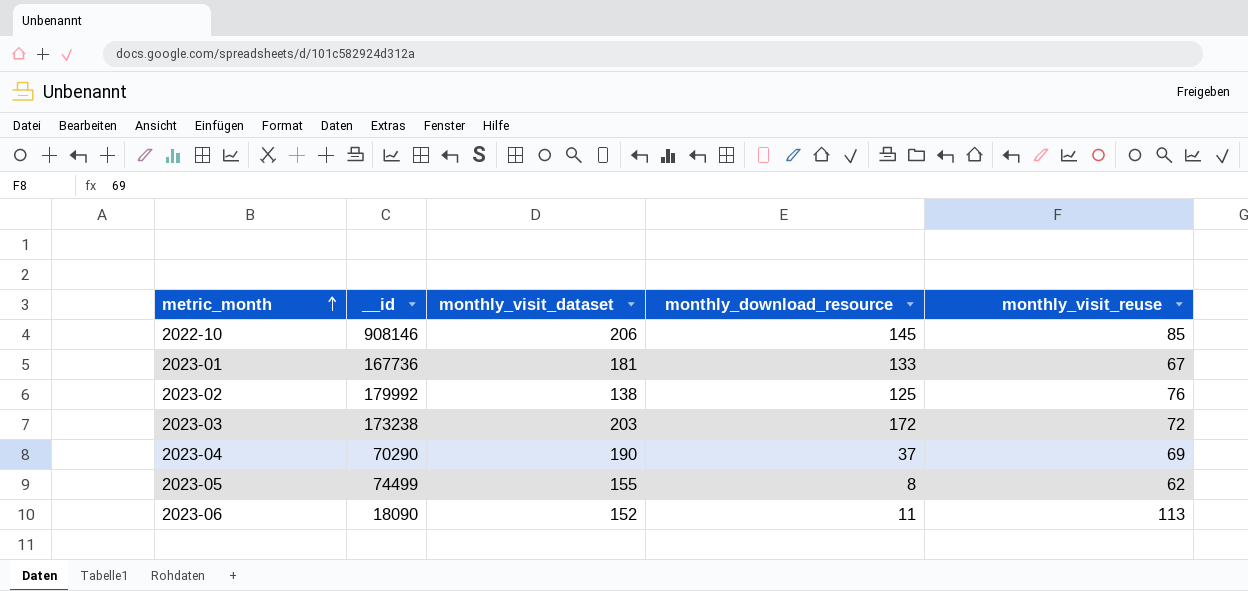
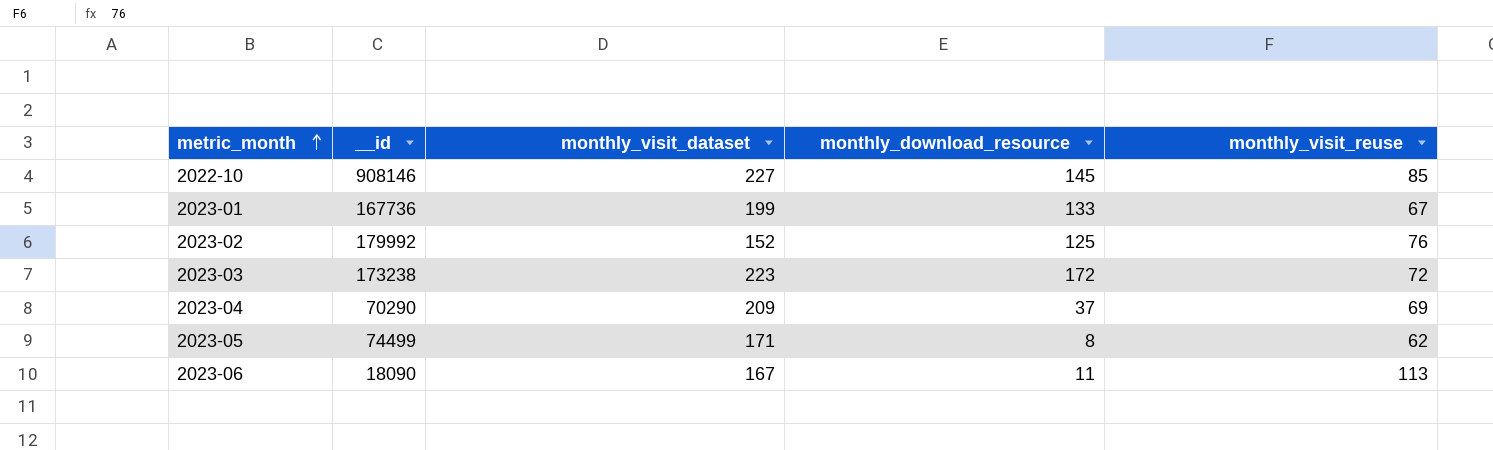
2022-10 | monthly_visit_dataset: 206 -> 227
2023-01 | monthly_visit_dataset: 181 -> 199
2023-02 | monthly_visit_dataset: 138 -> 152
2023-03 | monthly_visit_dataset: 203 -> 223
2023-04 | monthly_visit_dataset: 190 -> 209
2023-05 | monthly_visit_dataset: 155 -> 171
2023-06 | monthly_visit_dataset: 152 -> 167

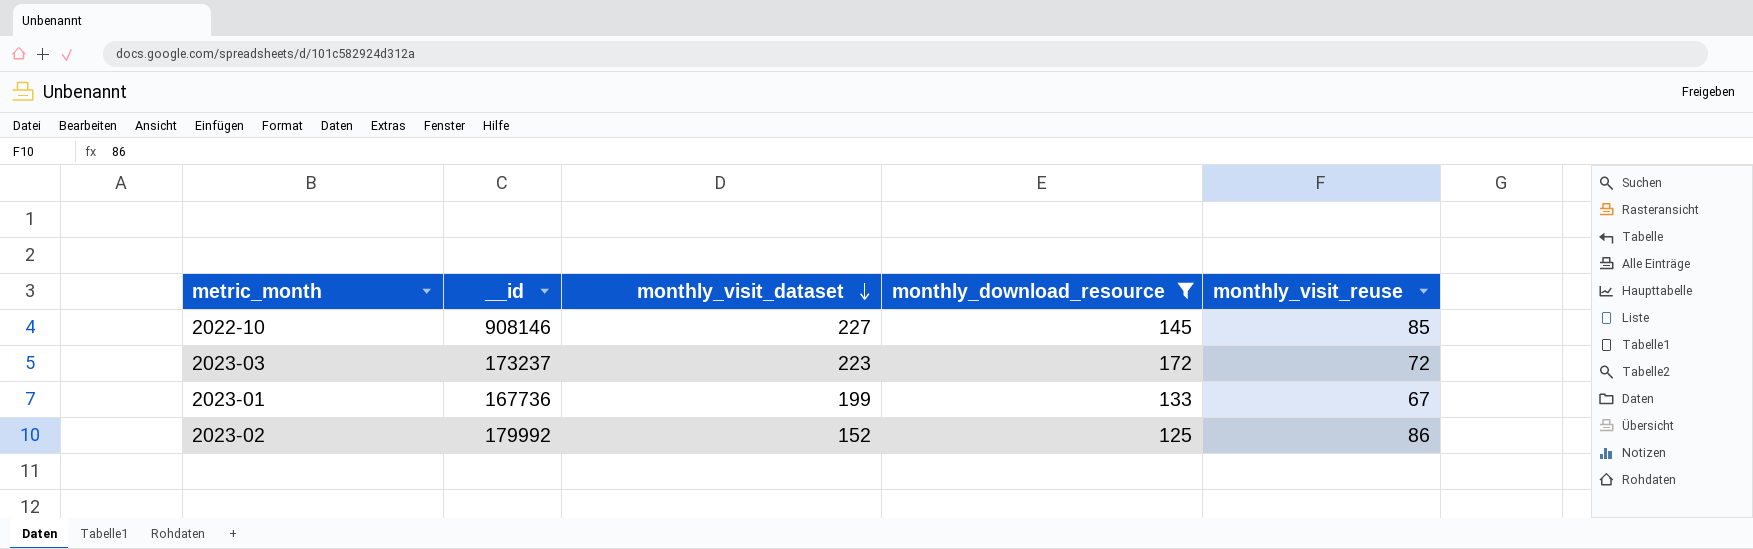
filter: none -> monthly_download_resource >= 125
row order: metric_month ascending -> monthly_visit_dataset descending
2023-03 | __id: 173238 -> 173237
2023-02 | monthly_visit_reuse: 76 -> 86

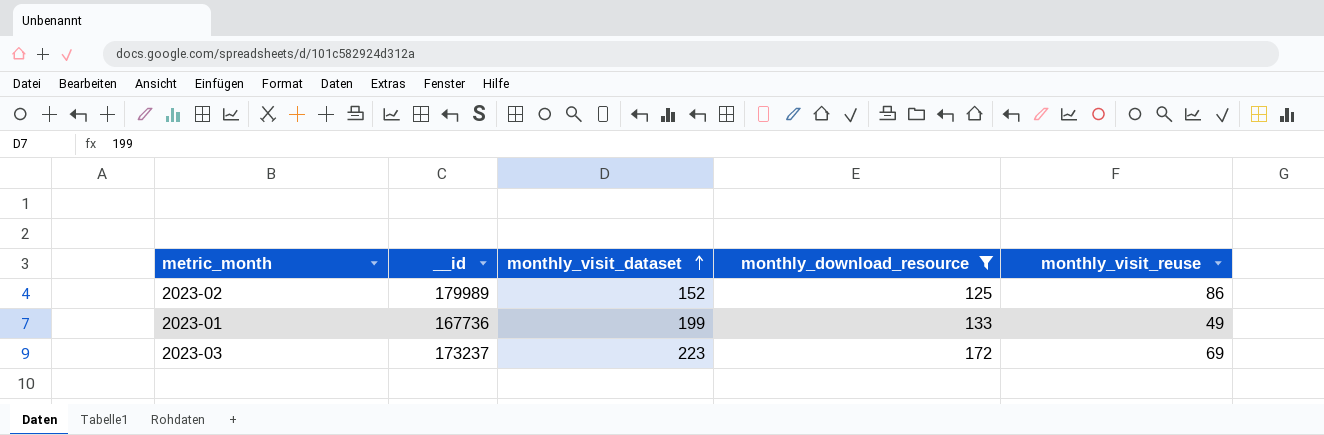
row order: monthly_visit_dataset descending -> monthly_visit_dataset ascending
row 2022-10: 908146 | 227 | 145 | 85 -> none
2023-02 | __id: 179992 -> 179989
2023-01 | monthly_visit_reuse: 67 -> 49
2023-03 | monthly_visit_reuse: 72 -> 69

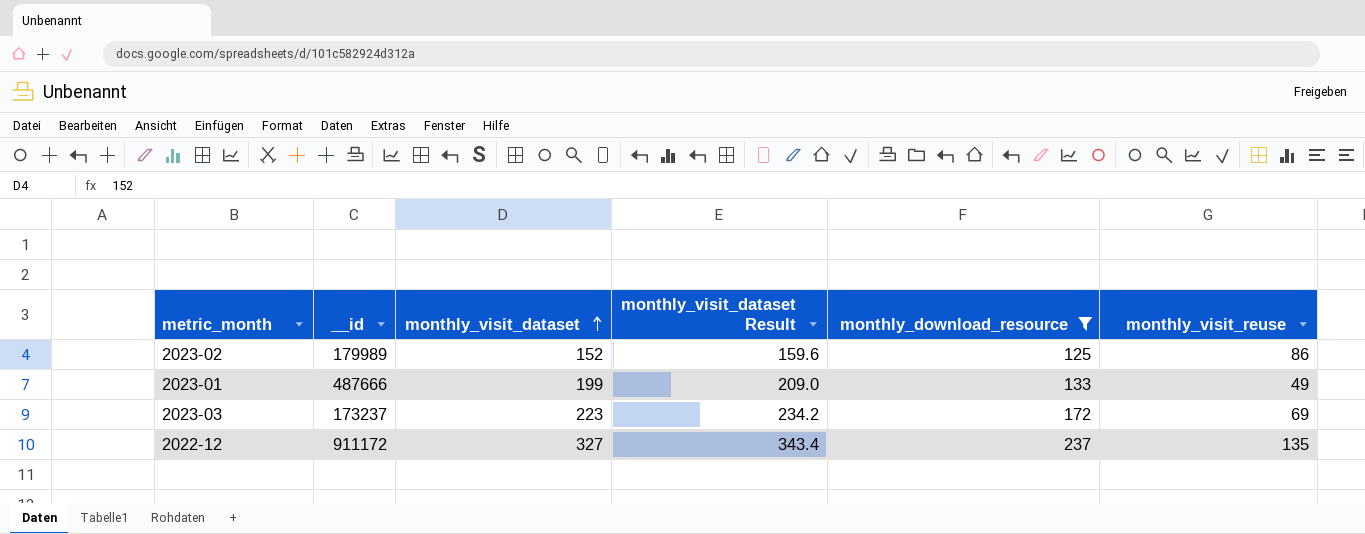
column monthly_visit_dataset Result | formula: none -> [monthly_visit_dataset] * 1.05
2023-01 | __id: 167736 -> 487666
row 2022-12: none -> 911172 | 327 | 343.4 | 237 | 135

